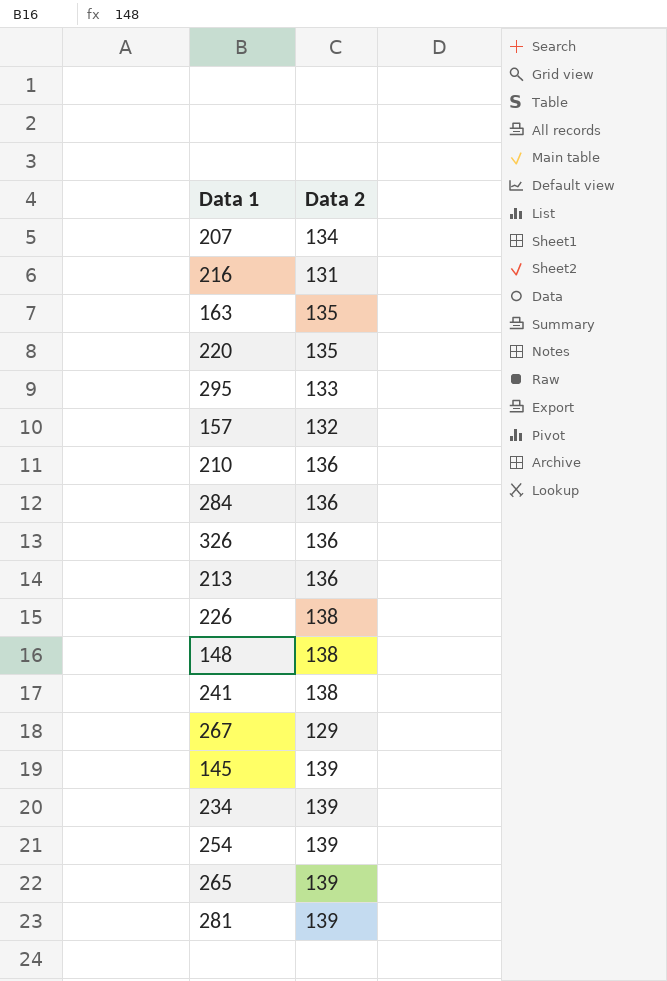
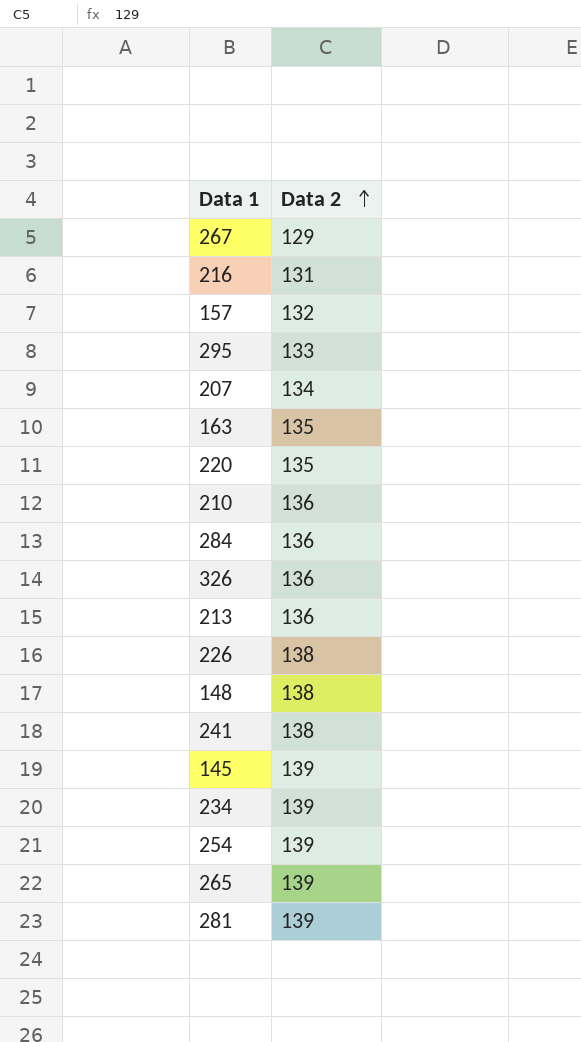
row order: none -> Data 2 ascending

